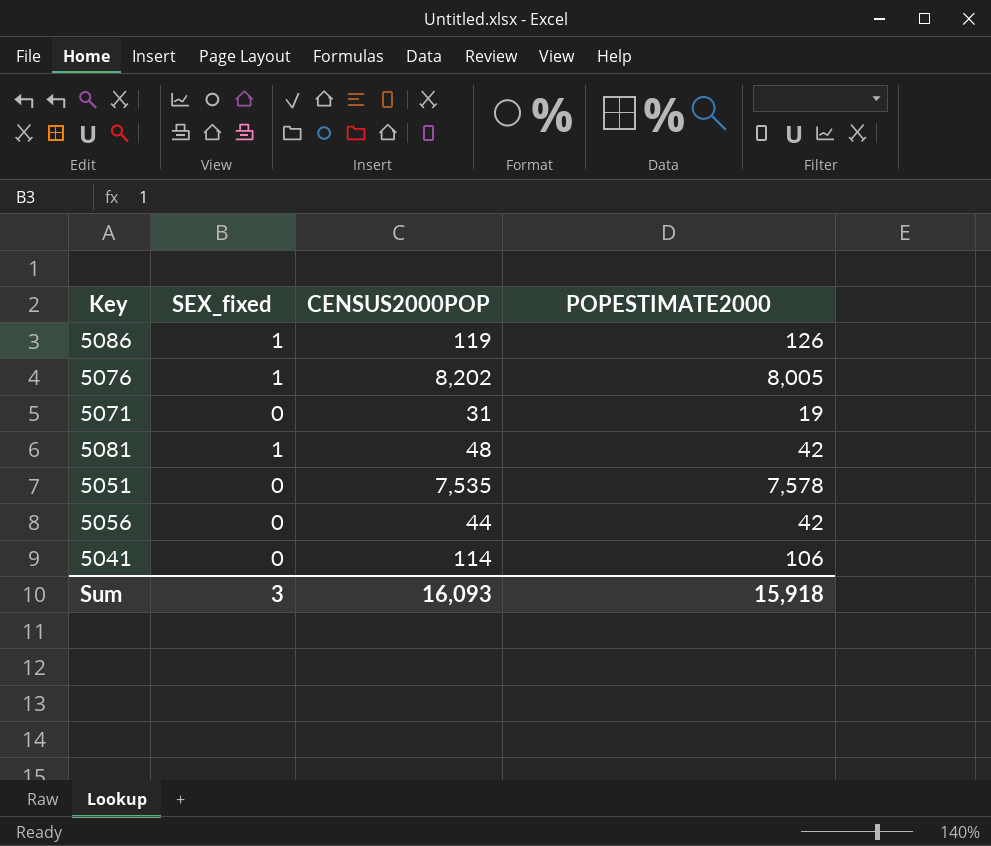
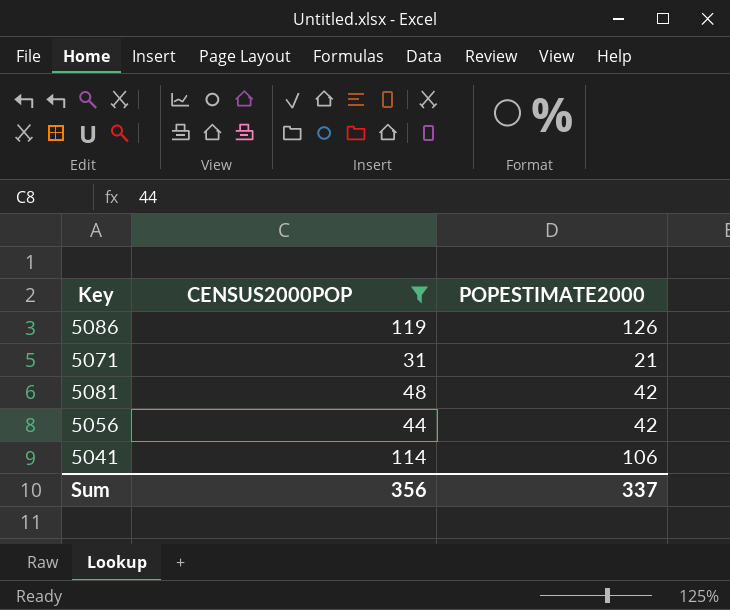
filter: none -> CENSUS2000POP <= 119
column SEX_fixed | position: 2 -> none
5071 | POPESTIMATE2000: 19 -> 21
Sum | CENSUS2000POP: 16,093 -> 356
Sum | POPESTIMATE2000: 15,918 -> 337

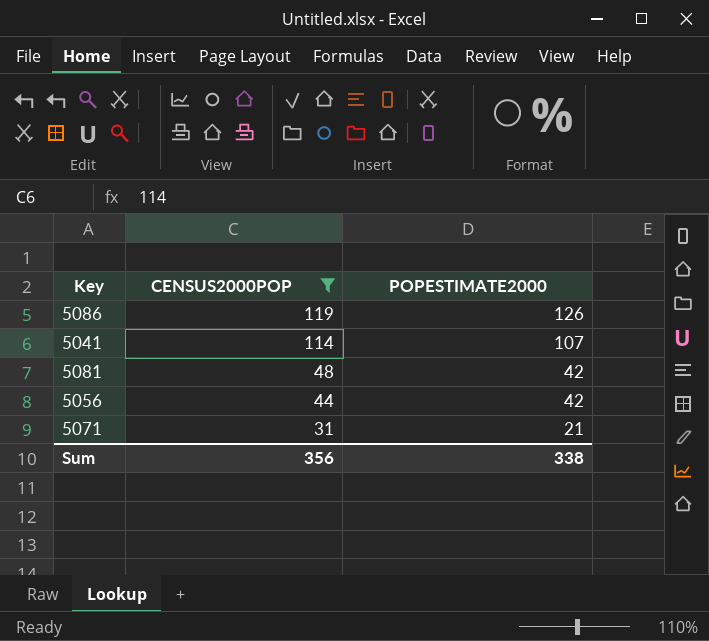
row order: none -> CENSUS2000POP descending
5041 | POPESTIMATE2000: 106 -> 107
Sum | POPESTIMATE2000: 337 -> 338

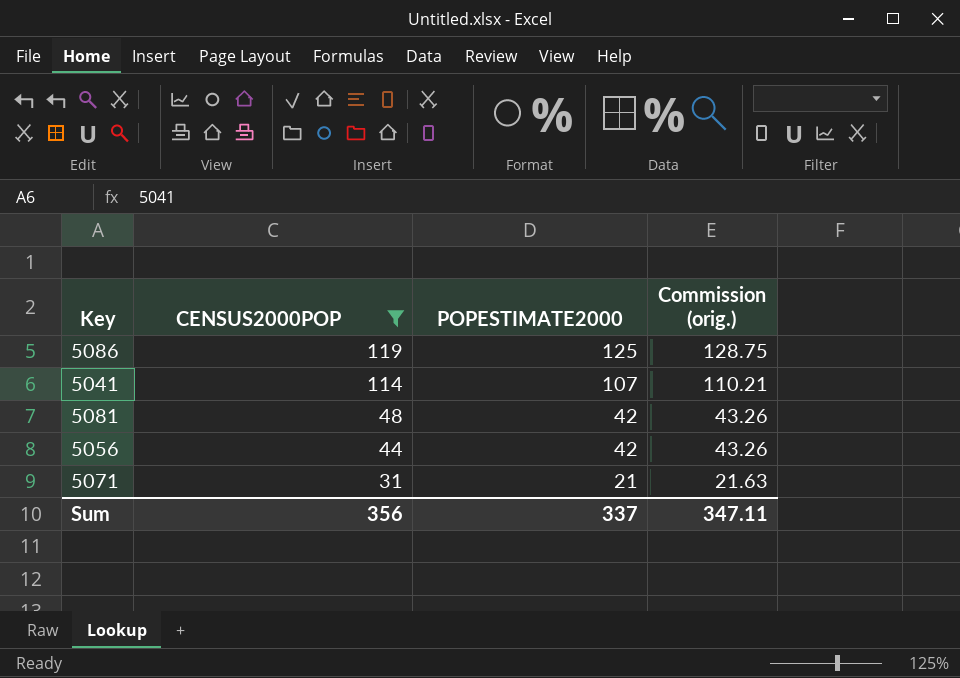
column Commission (orig.) | formula: none -> [POPESTIMATE2000] * 1.03
5086 | POPESTIMATE2000: 126 -> 125
Sum | POPESTIMATE2000: 338 -> 337

